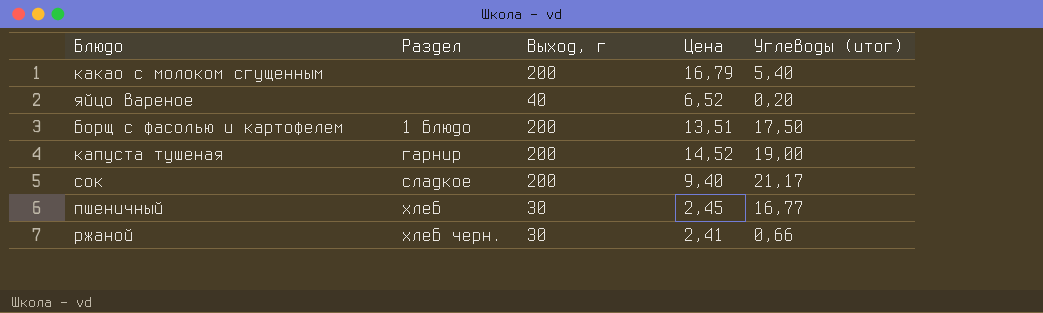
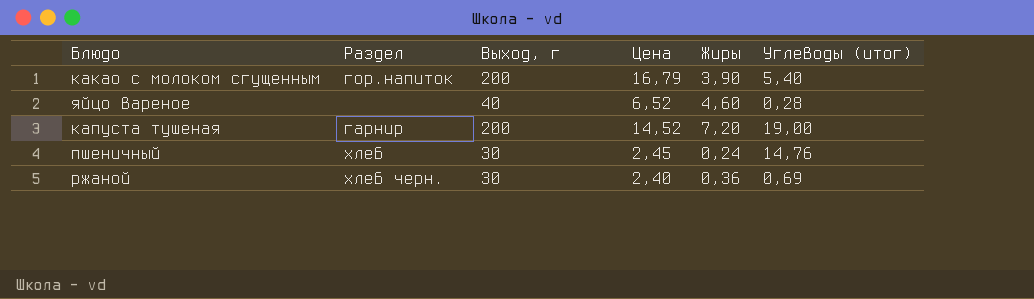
column Жиры | position: none -> 5
row борщ с фасолью и картофелем: 1 блюдо | 200 | 13,51 | 17,50 -> none
row сок: сладкое | 200 | 9,40 | 21,17 -> none
какао с молоком сгущенным | Раздел: none -> гор.напиток
яйцо вареное | Углеводы (итог): 0,20 -> 0,28
пшеничный | Углеводы (итог): 16,77 -> 14,76
ржаной | Цена: 2,41 -> 2,40
ржаной | Углеводы (итог): 0,66 -> 0,69

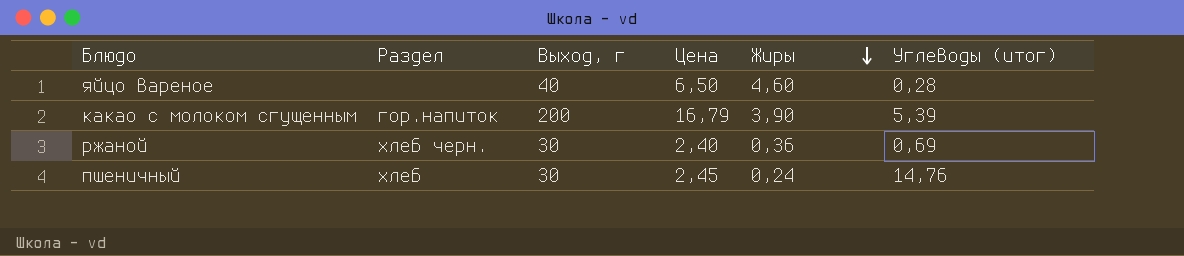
row order: none -> Жиры descending
row капуста тушеная: гарнир | 200 | 14,52 | 7,20 | 19,00 -> none
яйцо вареное | Цена: 6,52 -> 6,50
какао с молоком сгущенным | Углеводы (итог): 5,40 -> 5,39

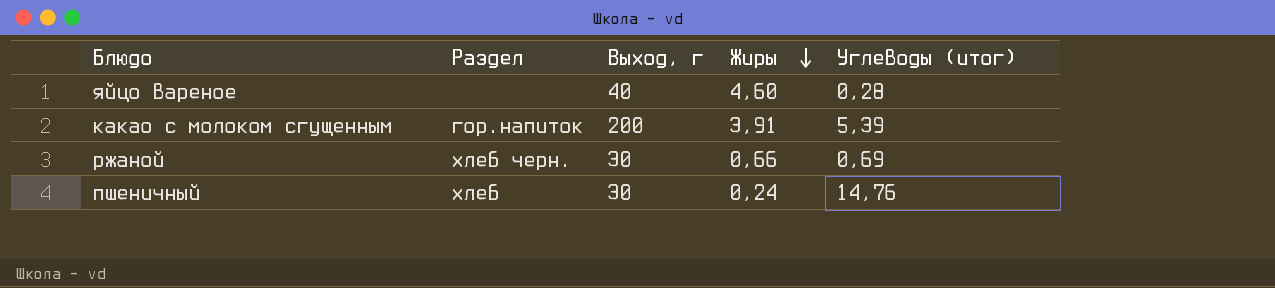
column Цена | position: 4 -> none
какао с молоком сгущенным | Жиры: 3,90 -> 3,91
ржаной | Жиры: 0,36 -> 0,66

